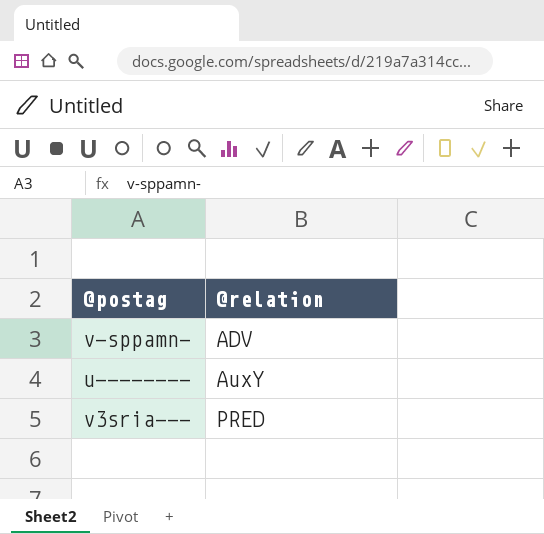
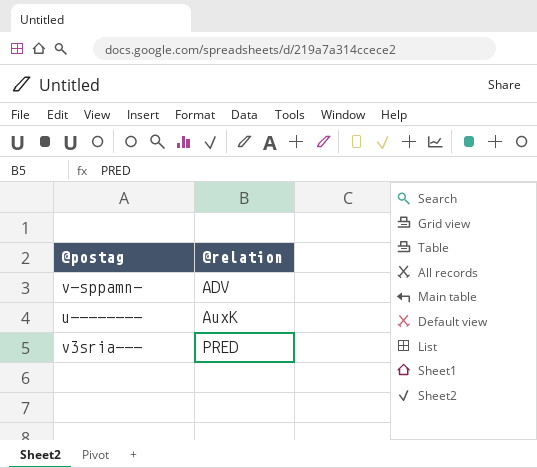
u-------- | @relation: AuxY -> AuxK

